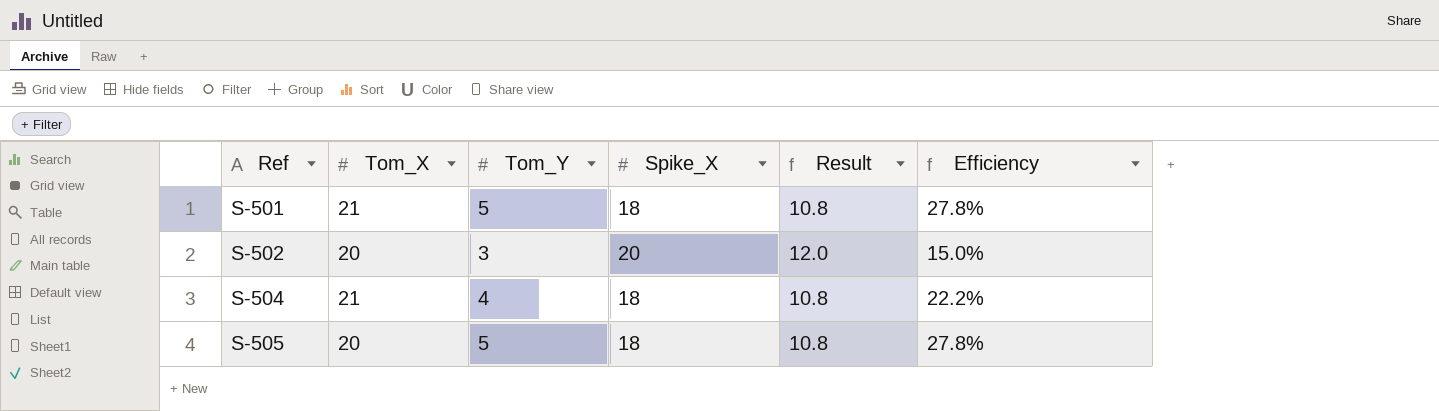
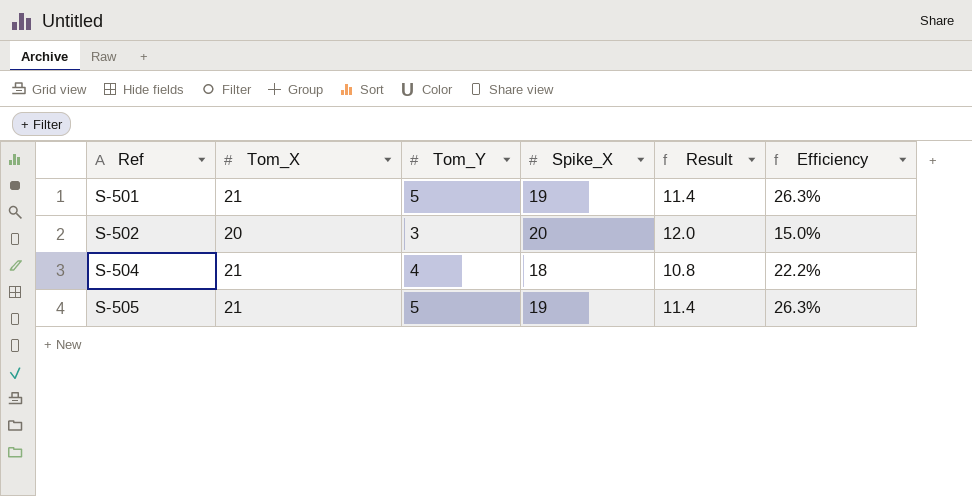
S-501 | Spike_X: 18 -> 19
S-501 | Result: 10.8 -> 11.4
S-501 | Efficiency: 27.8% -> 26.3%
S-505 | Tom_X: 20 -> 21
S-505 | Spike_X: 18 -> 19
S-505 | Result: 10.8 -> 11.4
S-505 | Efficiency: 27.8% -> 26.3%

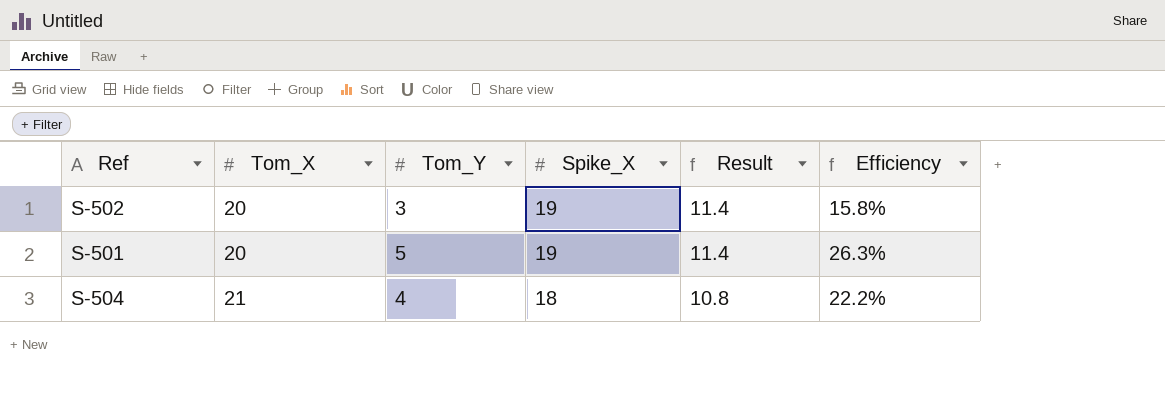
row order: Ref ascending -> Tom_X ascending
row S-505: 21 | 5 | 19 | 11.4 | 26.3% -> none
S-502 | Spike_X: 20 -> 19
S-502 | Result: 12.0 -> 11.4
S-502 | Efficiency: 15.0% -> 15.8%
S-501 | Tom_X: 21 -> 20

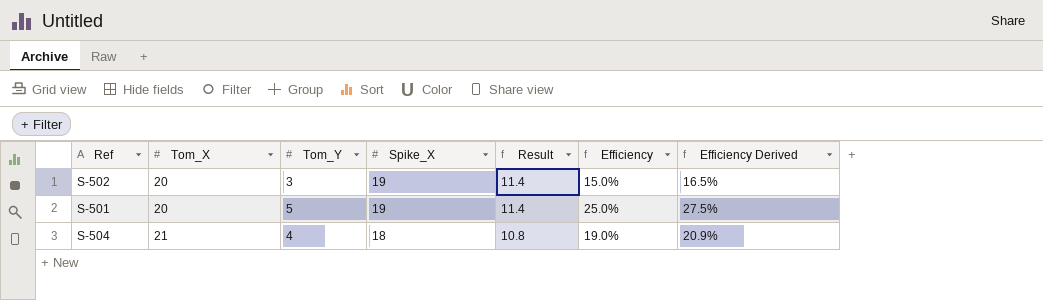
column Efficiency | formula: [Tom_Y] / [Spike_X] -> [Tom_Y] / [Tom_X]
column Efficiency Derived | formula: none -> [Efficiency] * 1.1

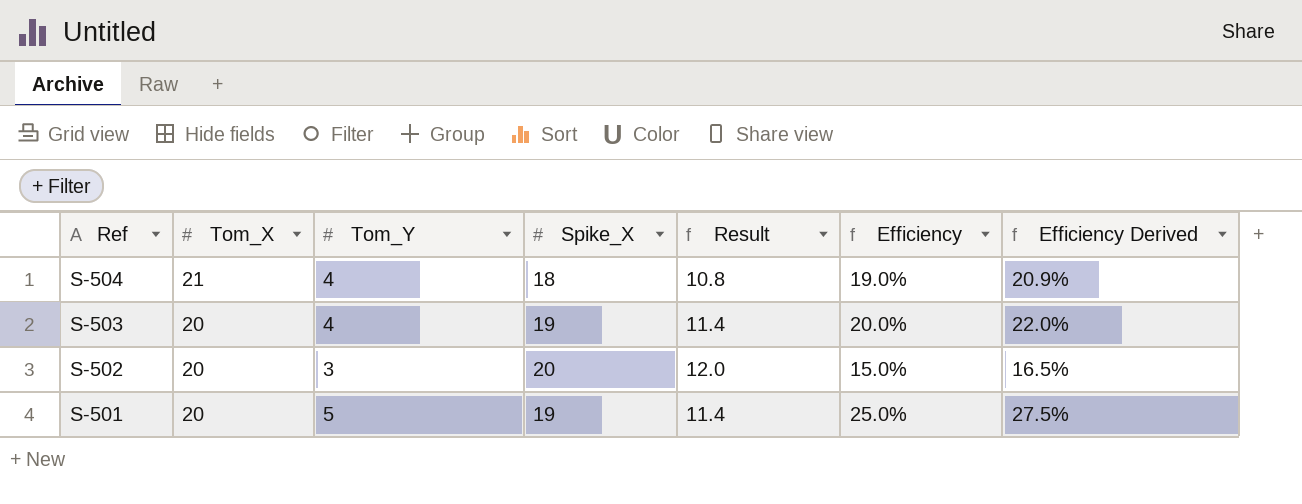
row order: Tom_X ascending -> Ref descending
row S-503: none -> 20 | 4 | 19 | 11.4 | 20.0% | 22.0%
S-502 | Spike_X: 19 -> 20
S-502 | Result: 11.4 -> 12.0

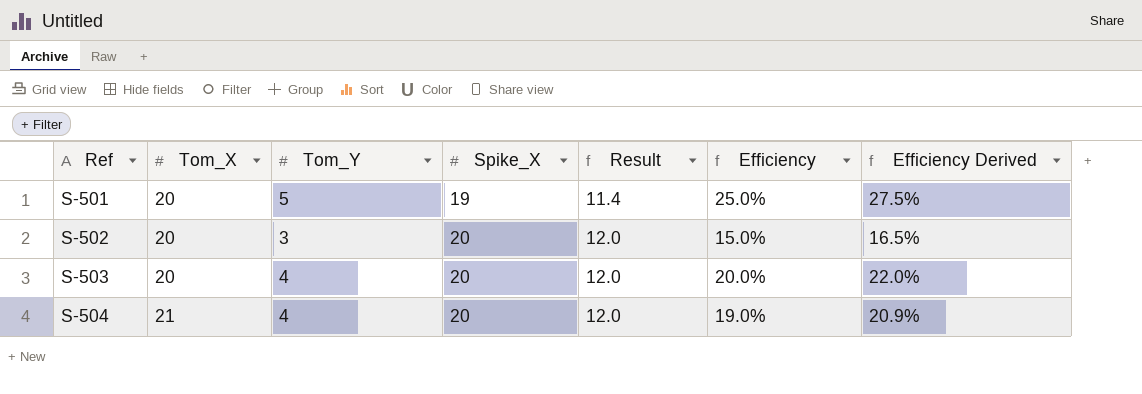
row order: Ref descending -> Ref ascending
S-503 | Spike_X: 19 -> 20
S-503 | Result: 11.4 -> 12.0
S-504 | Spike_X: 18 -> 20
S-504 | Result: 10.8 -> 12.0

